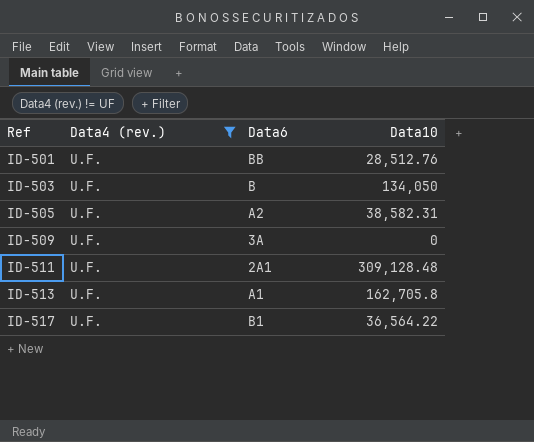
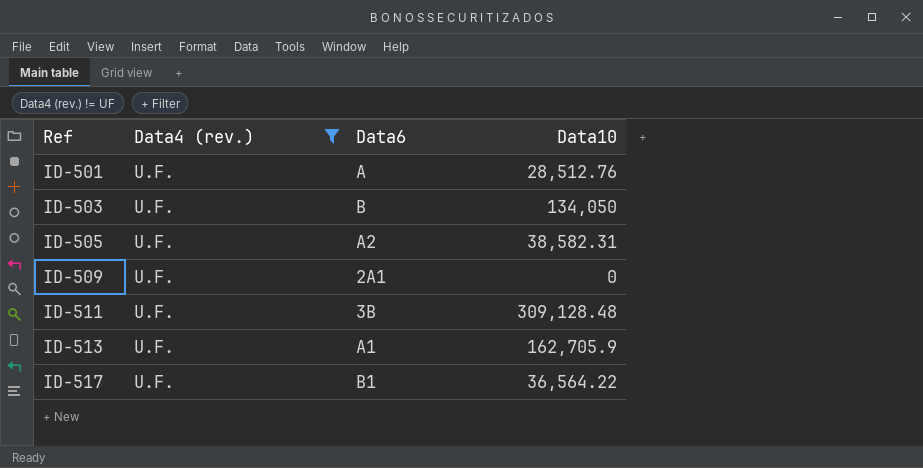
ID-501 | Data6: BB -> A
ID-509 | Data6: 3A -> 2A1
ID-511 | Data6: 2A1 -> 3B
ID-513 | Data10: 162,705.8 -> 162,705.9

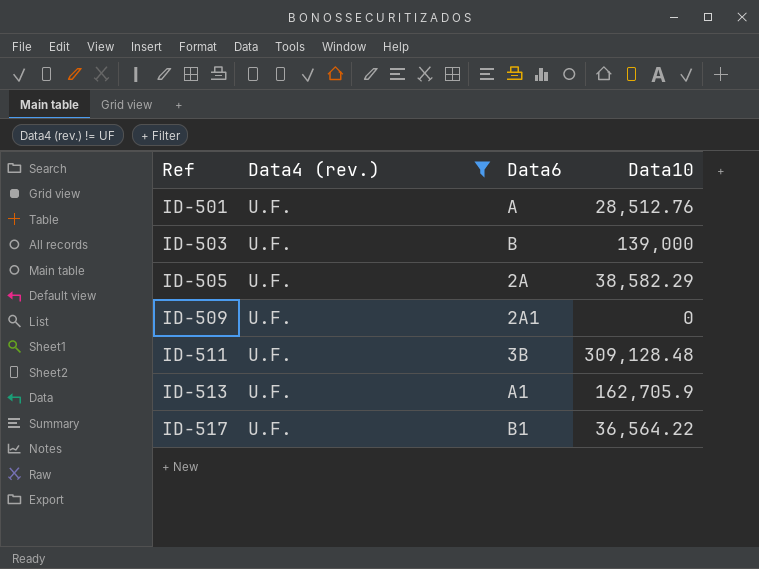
ID-503 | Data10: 134,050 -> 139,000
ID-505 | Data6: A2 -> 2A
ID-505 | Data10: 38,582.31 -> 38,582.29

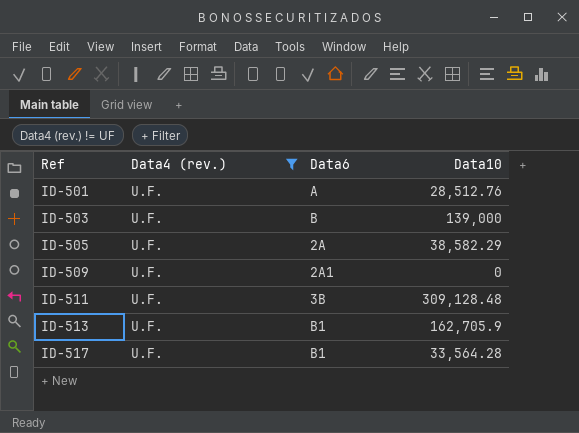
ID-513 | Data6: A1 -> B1
ID-517 | Data10: 36,564.22 -> 33,564.28

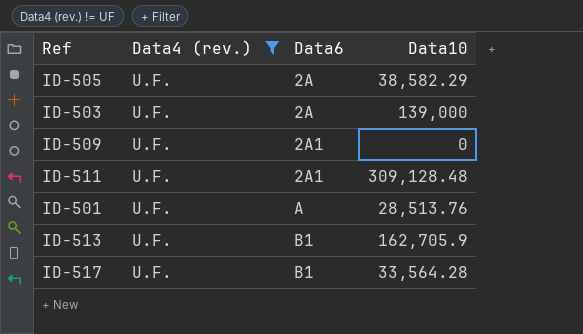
row order: Ref ascending -> Data6 ascending
ID-503 | Data6: B -> 2A
ID-511 | Data6: 3B -> 2A1
ID-501 | Data10: 28,512.76 -> 28,513.76

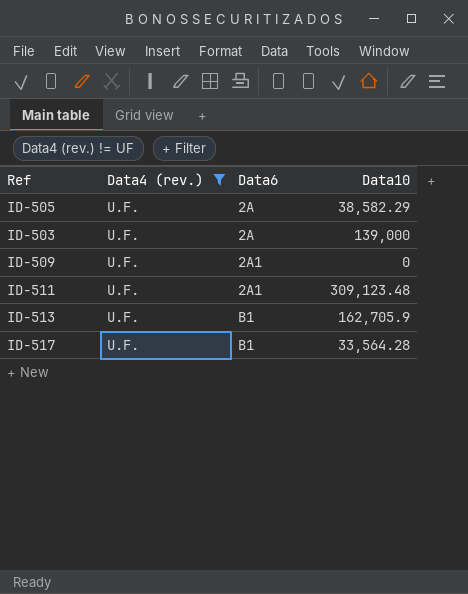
row ID-501: U.F. | A | 28,513.76 -> none
ID-511 | Data10: 309,128.48 -> 309,123.48

